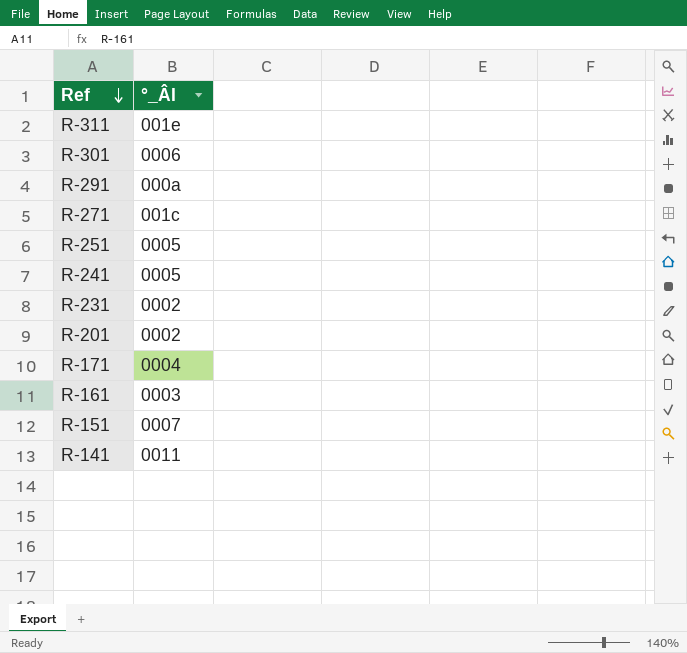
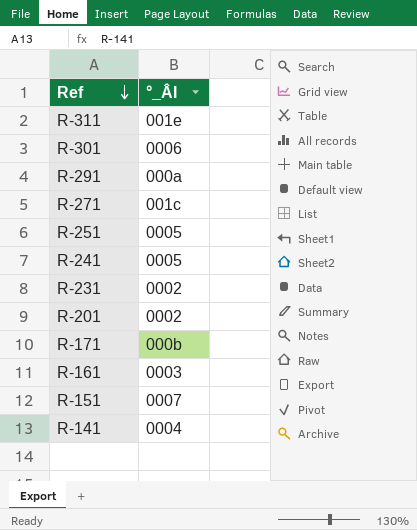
R-171 | °_ÂI: 0004 -> 000b
R-141 | °_ÂI: 0011 -> 0004

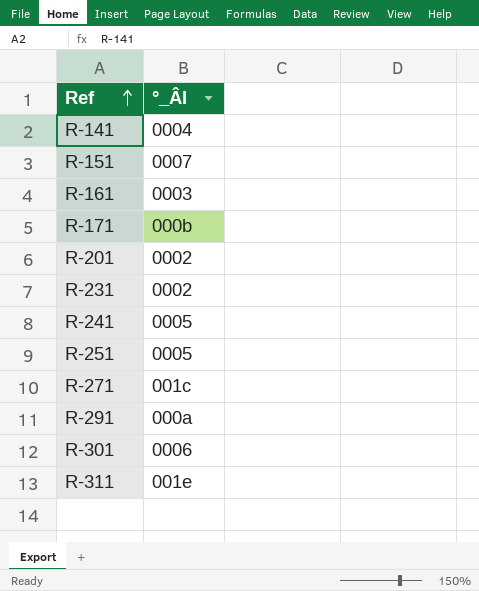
row order: Ref descending -> Ref ascending

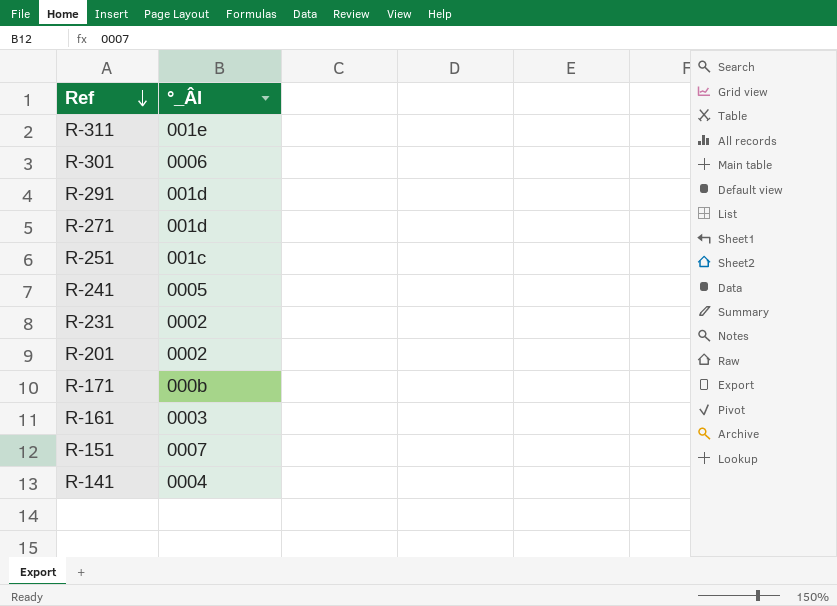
row order: Ref ascending -> Ref descending
R-291 | °_ÂI: 000a -> 001d
R-271 | °_ÂI: 001c -> 001d
R-251 | °_ÂI: 0005 -> 001c

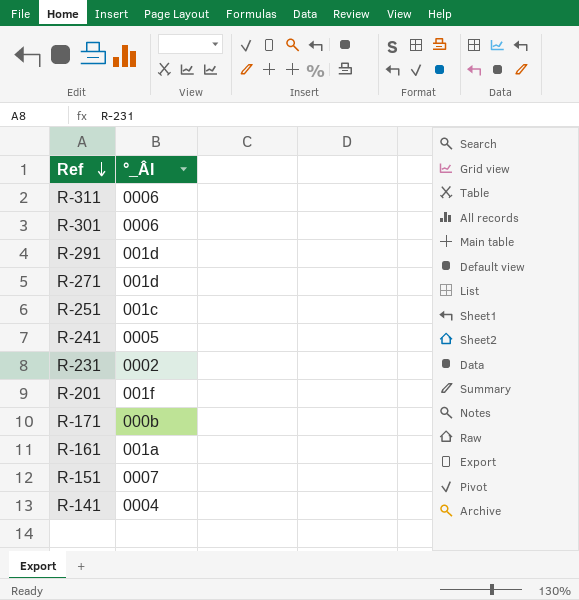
R-311 | °_ÂI: 001e -> 0006
R-201 | °_ÂI: 0002 -> 001f
R-161 | °_ÂI: 0003 -> 001a

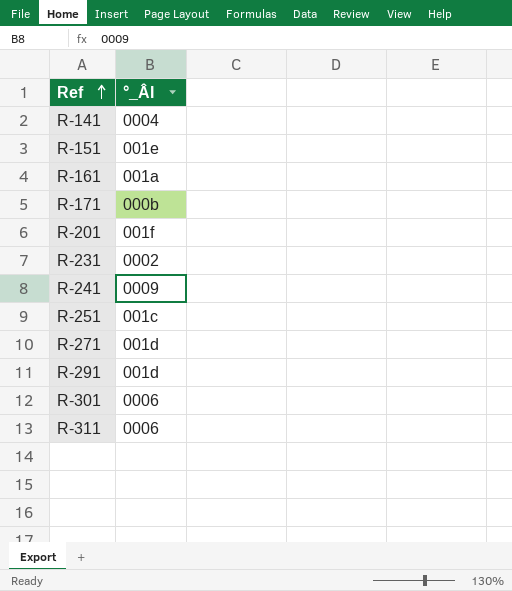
row order: Ref descending -> Ref ascending
R-151 | °_ÂI: 0007 -> 001e
R-241 | °_ÂI: 0005 -> 0009

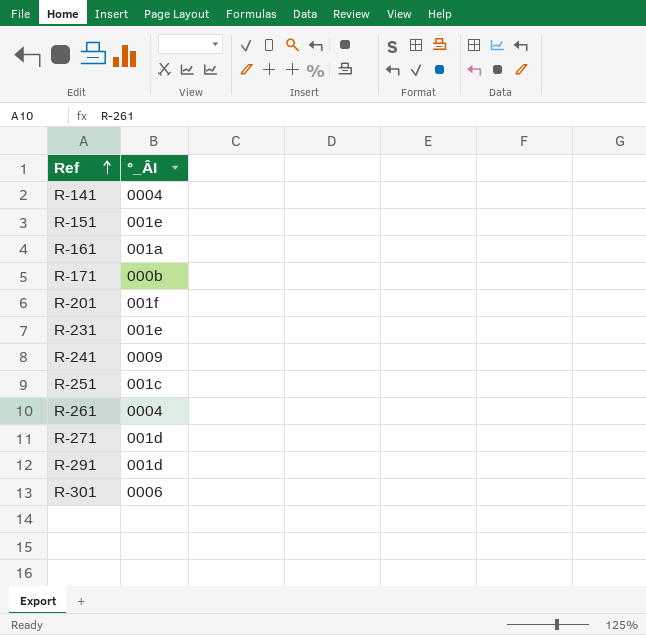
row R-311: 0006 -> none
R-231 | °_ÂI: 0002 -> 001e
row R-261: none -> 0004

